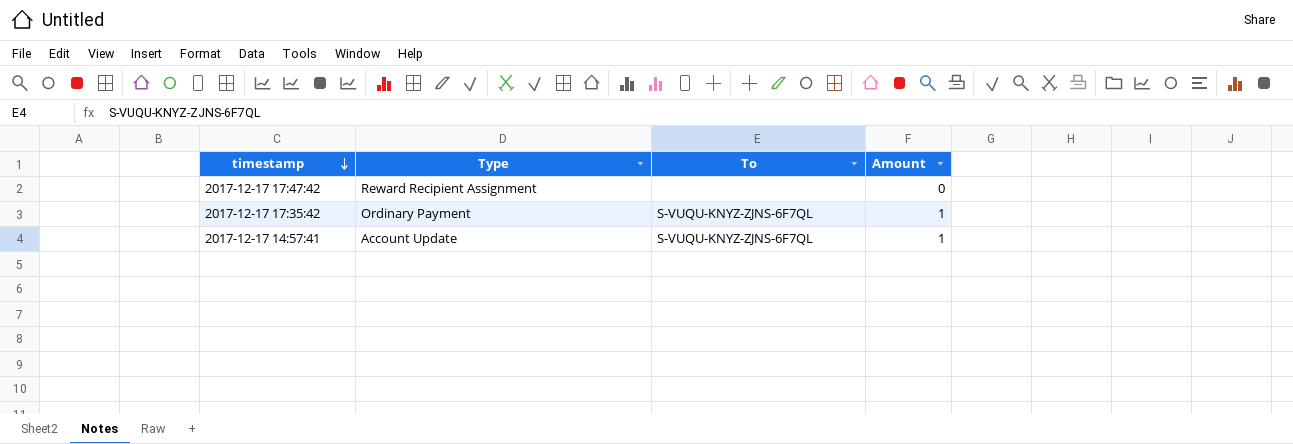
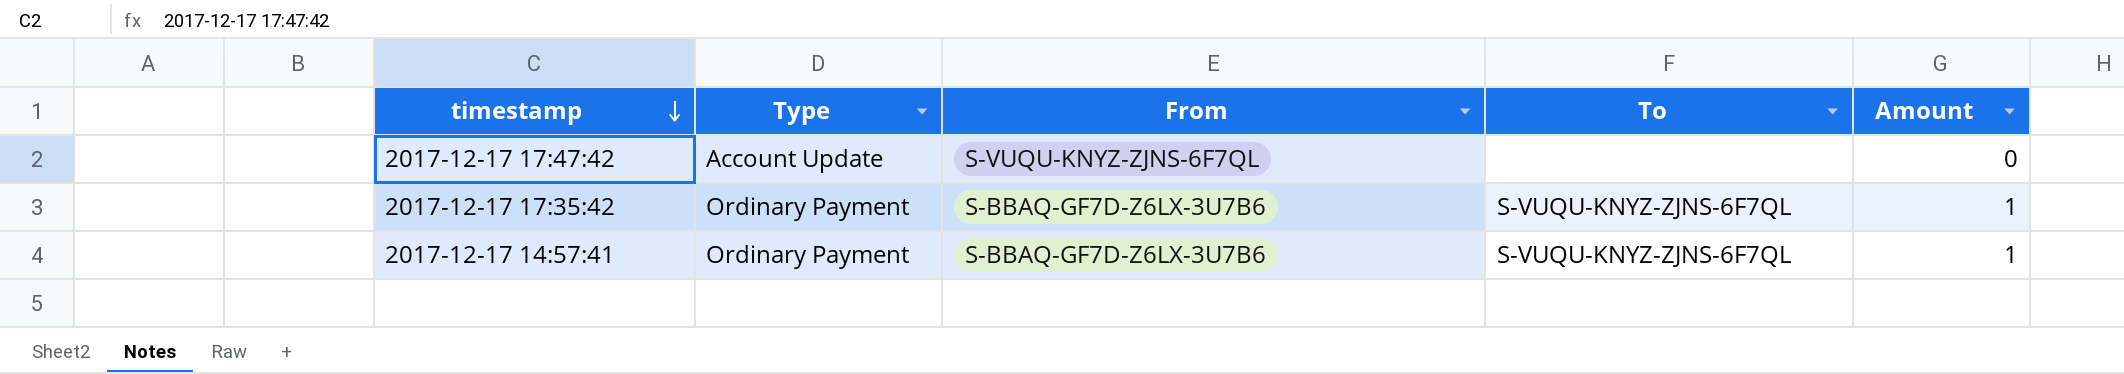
column From | position: none -> 3
2017-12-17 17:47:42 | Type: Reward Recipient Assignment -> Account Update
2017-12-17 14:57:41 | Type: Account Update -> Ordinary Payment

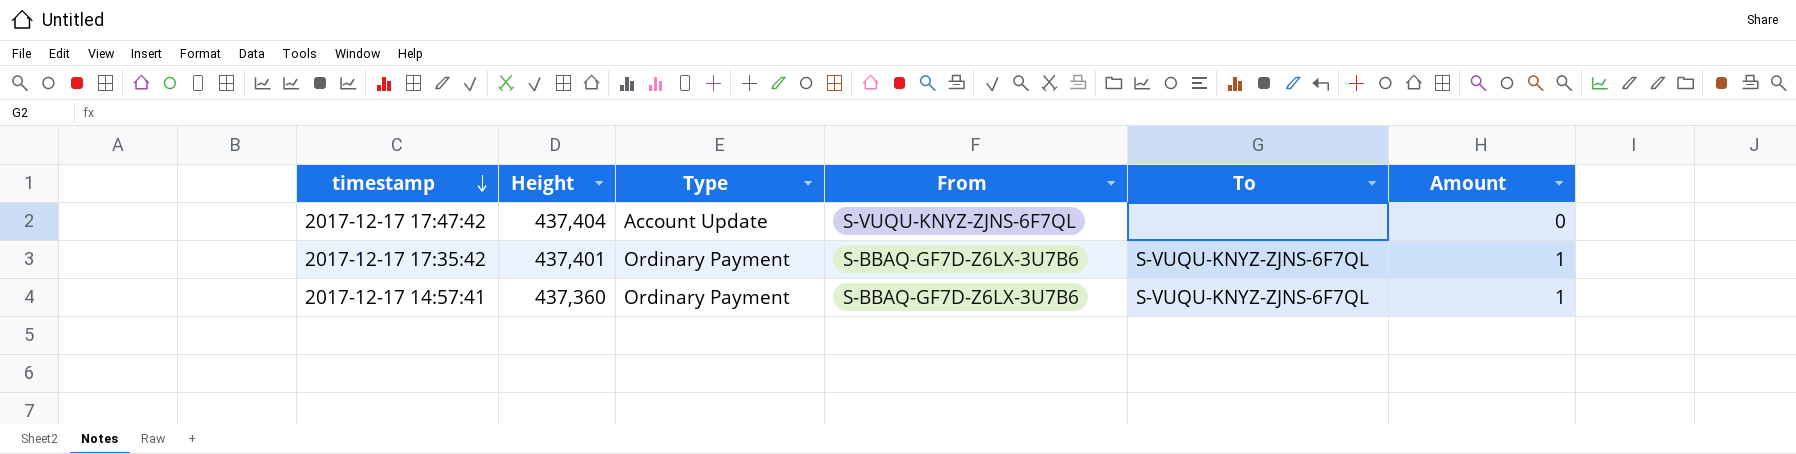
column Height | position: none -> 2

